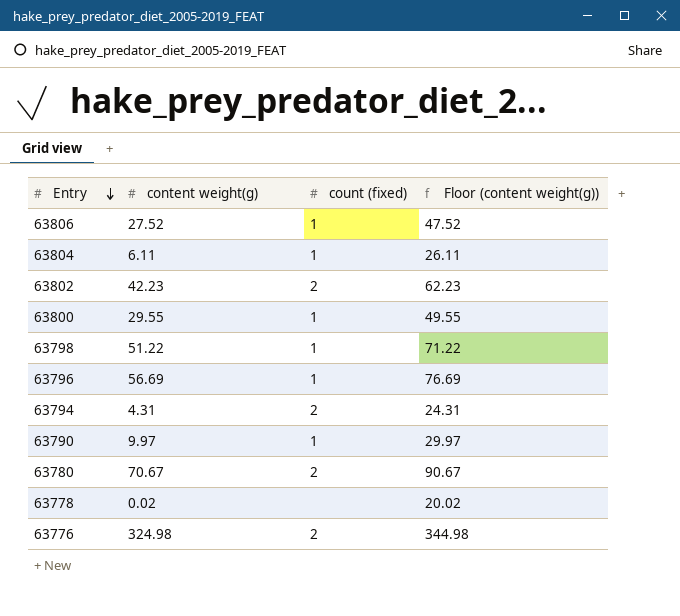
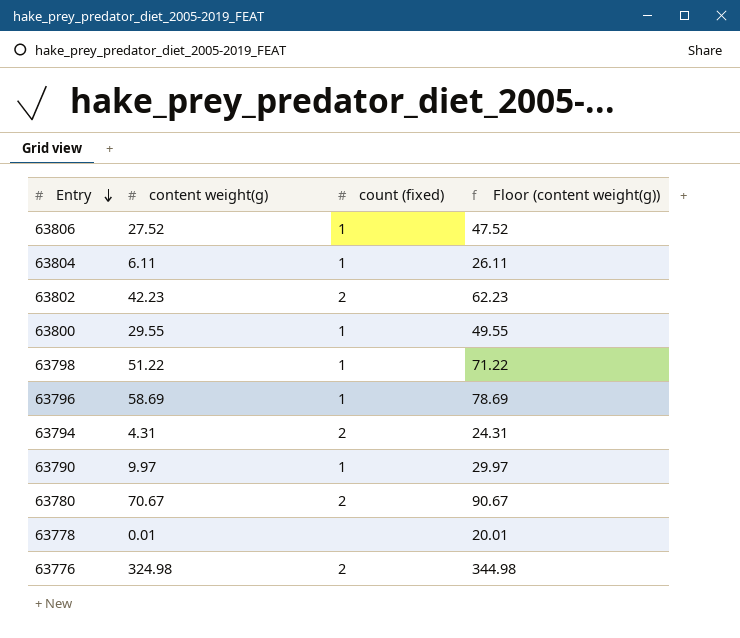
63796 | content weight(g): 56.69 -> 58.69
63796 | Floor (content weight(g)): 76.69 -> 78.69
63778 | content weight(g): 0.02 -> 0.01
63778 | Floor (content weight(g)): 20.02 -> 20.01

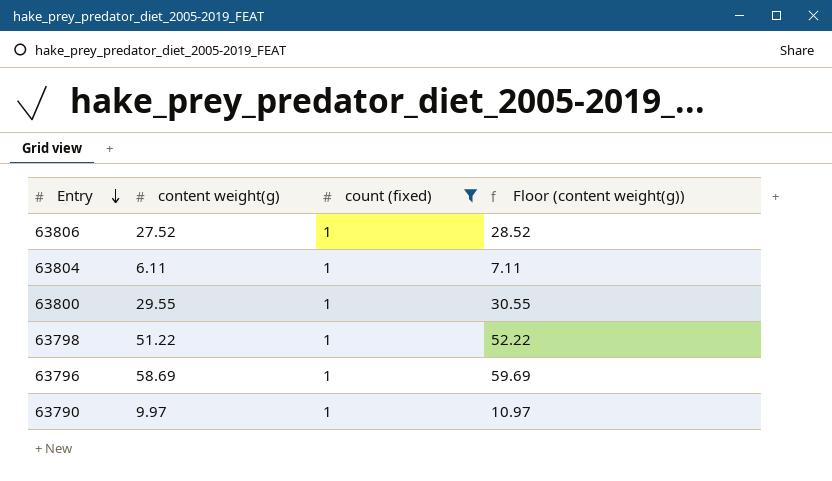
filter: none -> count (fixed) = 1
column Floor (content weight(g)) | formula: [content weight(g)] + 20 -> [content weight(g)] + 1

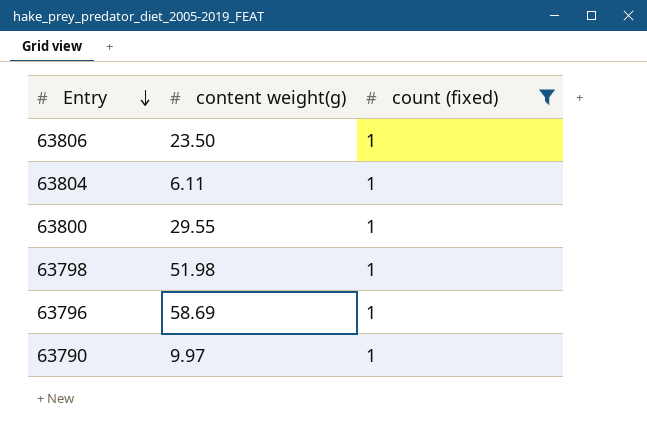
column Floor (content weight(g)) | formula: [content weight(g)] + 1 -> none
63806 | content weight(g): 27.52 -> 23.50
63798 | content weight(g): 51.22 -> 51.98

